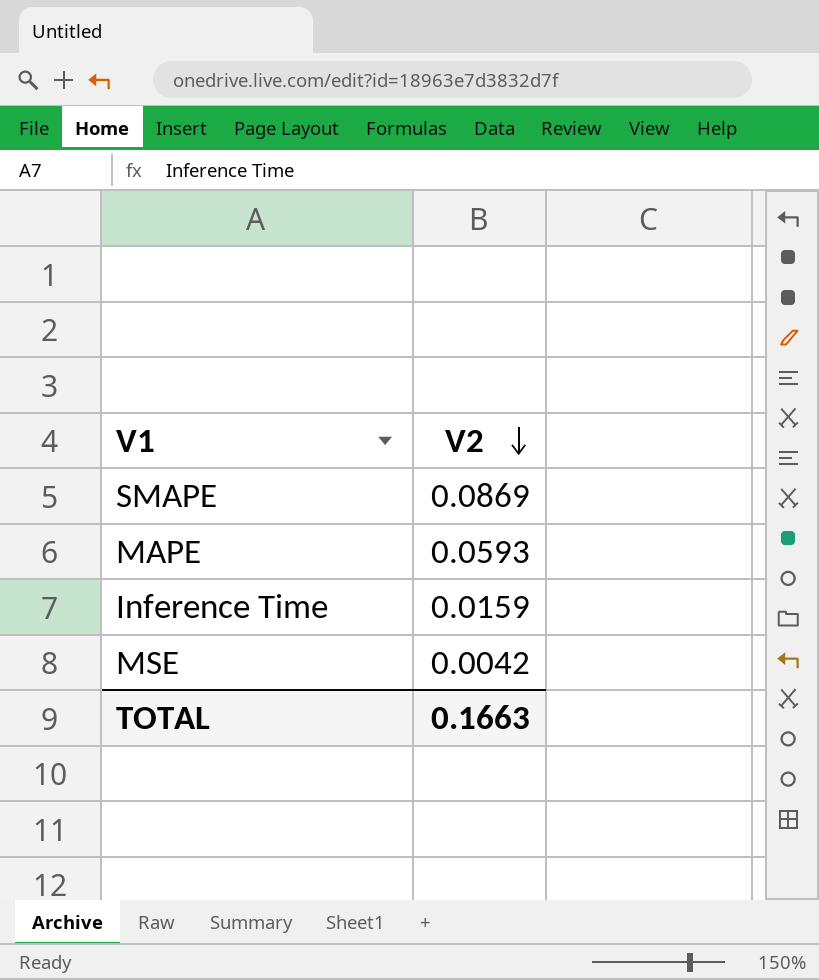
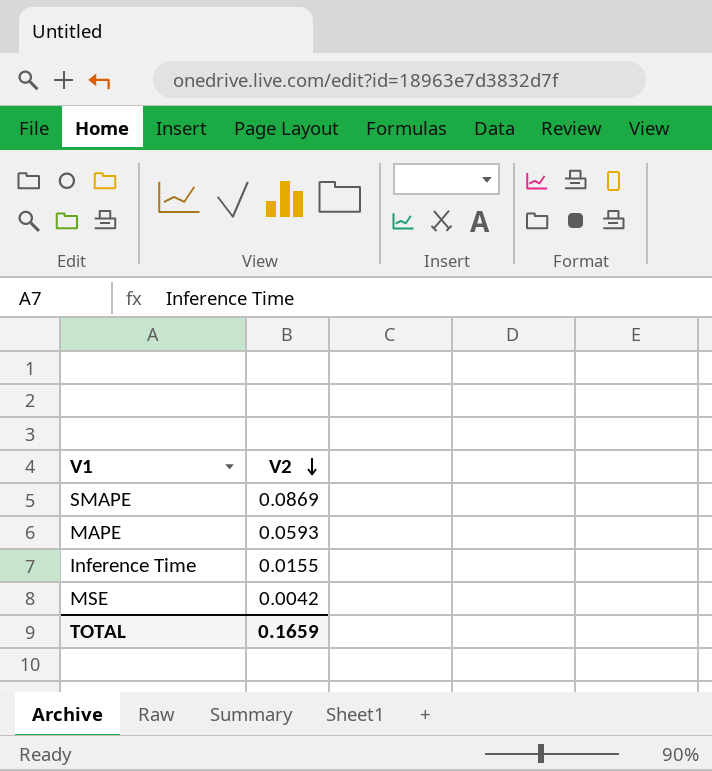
Inference Time | V2: 0.0159 -> 0.0155
TOTAL | V2: 0.1663 -> 0.1659

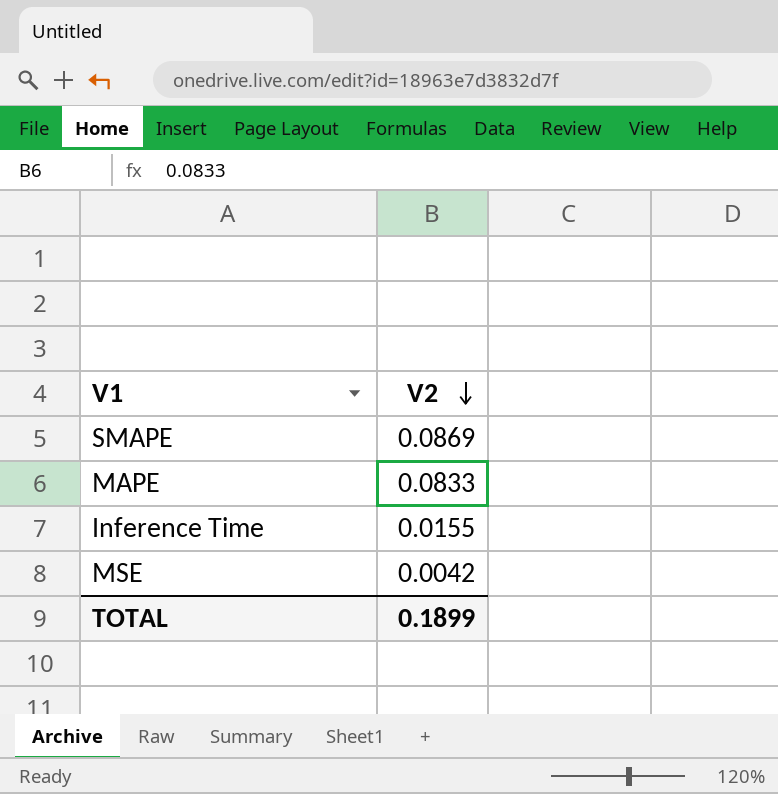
MAPE | V2: 0.0593 -> 0.0833
TOTAL | V2: 0.1659 -> 0.1899

